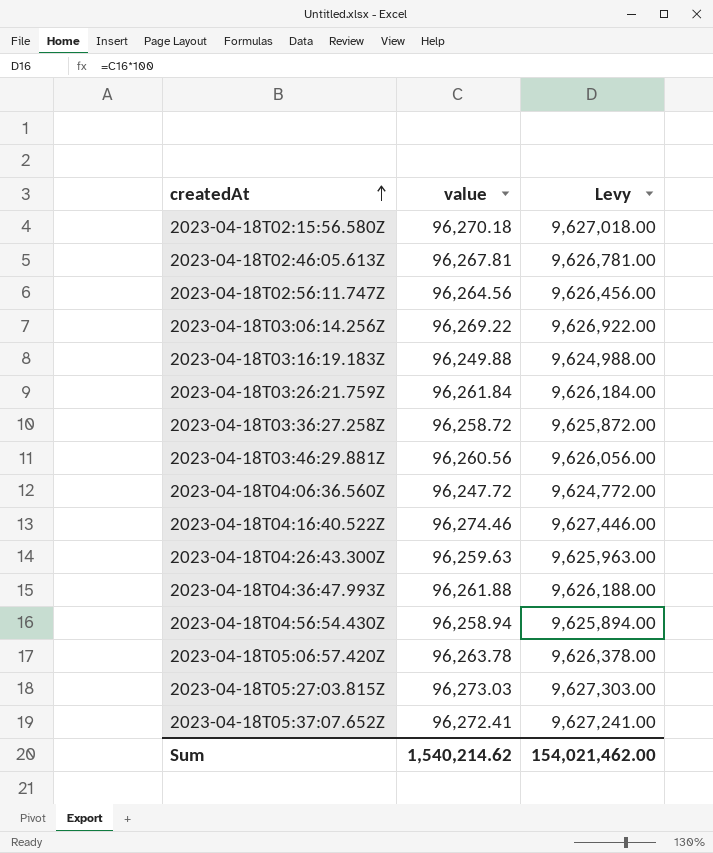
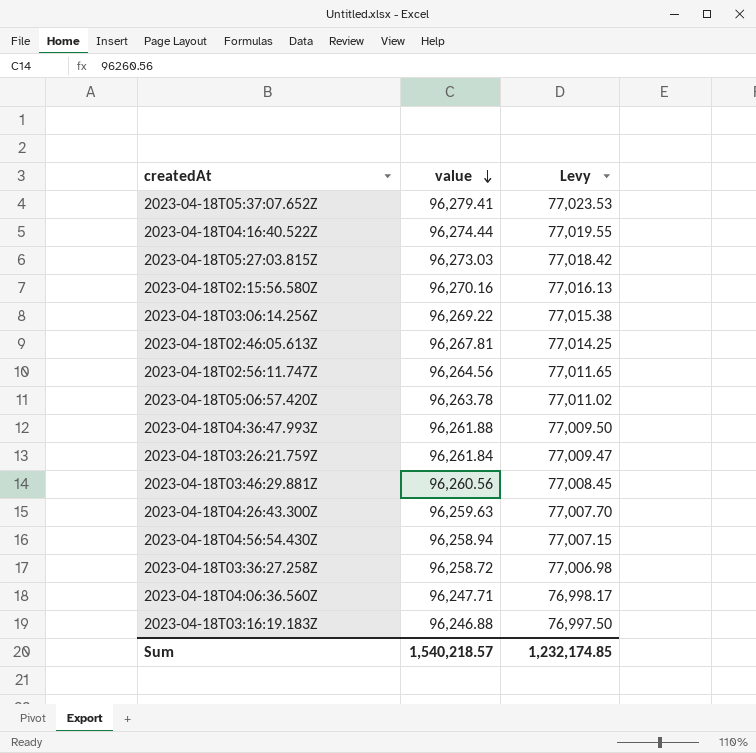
row order: createdAt ascending -> value descending
column Levy | formula: [value] * 100 -> [value] * 0.8
2023-04-18T05:37:07.652Z | value: 96,272.41 -> 96,279.41
2023-04-18T04:16:40.522Z | value: 96,274.46 -> 96,274.44
2023-04-18T02:15:56.580Z | value: 96,270.18 -> 96,270.16
2023-04-18T04:06:36.560Z | value: 96,247.72 -> 96,247.71
2023-04-18T03:16:19.183Z | value: 96,249.88 -> 96,246.88
Sum | value: 1,540,214.62 -> 1,540,218.57
Sum | Levy: 154,021,462.00 -> 1,232,174.85

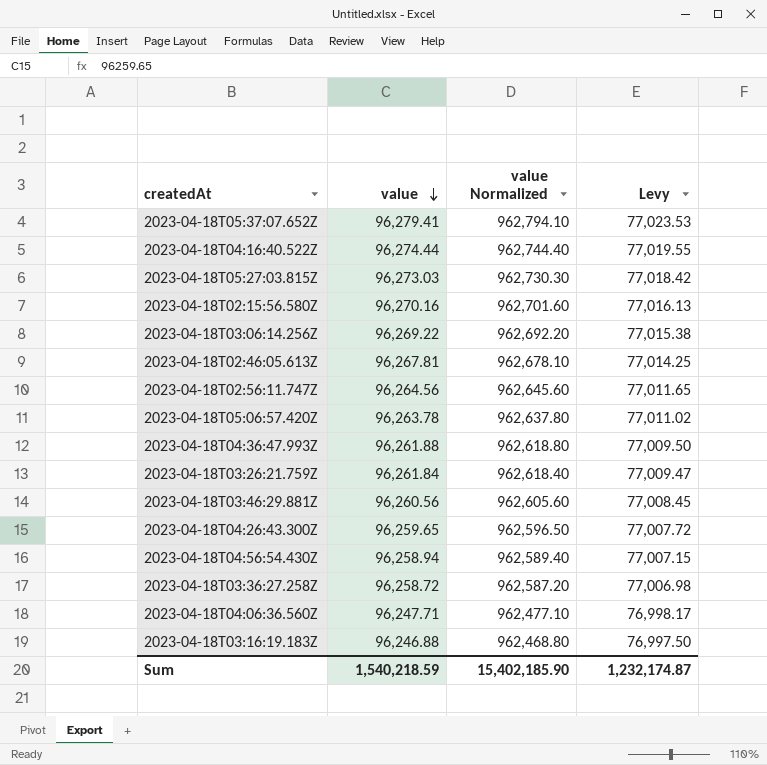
column value Normalized | formula: none -> [value] * 10
2023-04-18T04:26:43.300Z | value: 96,259.63 -> 96,259.65
2023-04-18T04:26:43.300Z | Levy: 77,007.70 -> 77,007.72
Sum | value: 1,540,218.57 -> 1,540,218.59
Sum | Levy: 1,232,174.85 -> 1,232,174.87

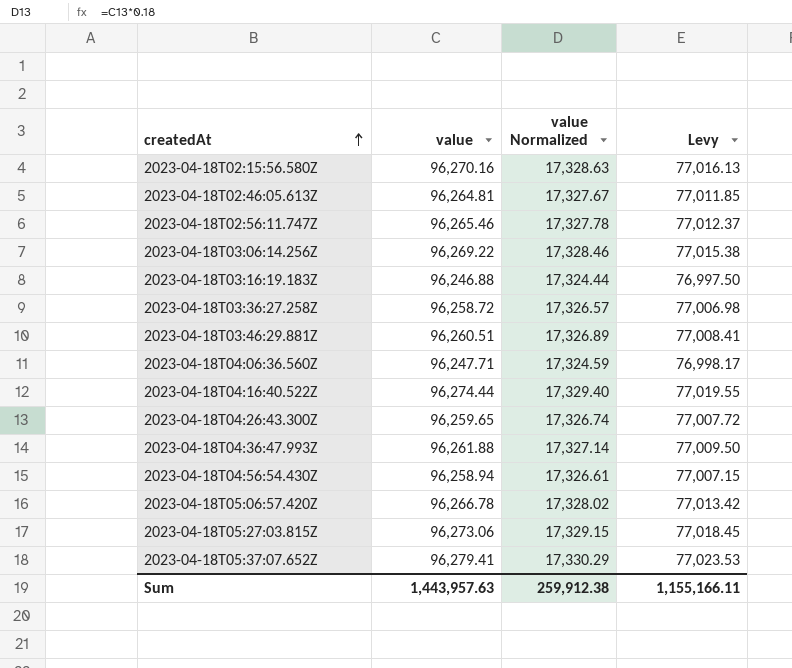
row order: value descending -> createdAt ascending
column value Normalized | formula: [value] * 10 -> [value] * 0.18
row 2023-04-18T03:26:21.759Z: 96,261.84 | 962,618.40 | 77,009.47 -> none
2023-04-18T02:46:05.613Z | value: 96,267.81 -> 96,264.81
2023-04-18T02:46:05.613Z | Levy: 77,014.25 -> 77,011.85
2023-04-18T02:56:11.747Z | value: 96,264.56 -> 96,265.46
2023-04-18T02:56:11.747Z | Levy: 77,011.65 -> 77,012.37
2023-04-18T03:46:29.881Z | value: 96,260.56 -> 96,260.51
2023-04-18T03:46:29.881Z | Levy: 77,008.45 -> 77,008.41
2023-04-18T05:06:57.420Z | value: 96,263.78 -> 96,266.78
2023-04-18T05:06:57.420Z | Levy: 77,011.02 -> 77,013.42
2023-04-18T05:27:03.815Z | value: 96,273.03 -> 96,273.06
2023-04-18T05:27:03.815Z | Levy: 77,018.42 -> 77,018.45
Sum | value: 1,540,218.59 -> 1,443,957.63
Sum | value Normalized: 15,402,185.90 -> 259,912.38
Sum | Levy: 1,232,174.87 -> 1,155,166.11

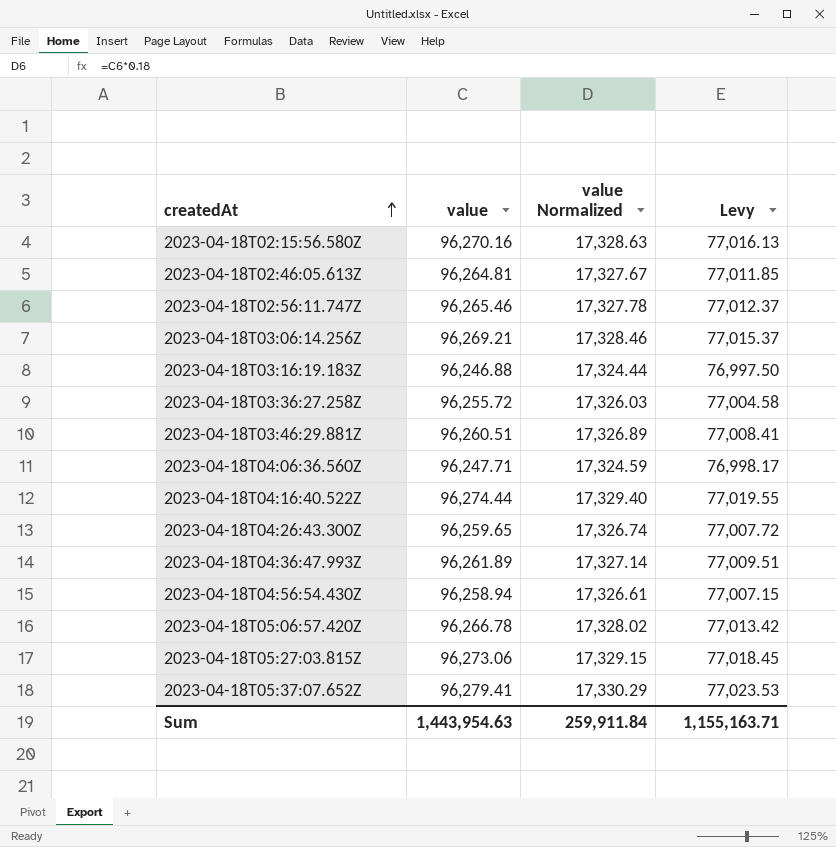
2023-04-18T03:06:14.256Z | value: 96,269.22 -> 96,269.21
2023-04-18T03:06:14.256Z | Levy: 77,015.38 -> 77,015.37
2023-04-18T03:36:27.258Z | value: 96,258.72 -> 96,255.72
2023-04-18T03:36:27.258Z | value Normalized: 17,326.57 -> 17,326.03
2023-04-18T03:36:27.258Z | Levy: 77,006.98 -> 77,004.58
2023-04-18T04:36:47.993Z | value: 96,261.88 -> 96,261.89
2023-04-18T04:36:47.993Z | Levy: 77,009.50 -> 77,009.51
Sum | value: 1,443,957.63 -> 1,443,954.63
Sum | value Normalized: 259,912.38 -> 259,911.84
Sum | Levy: 1,155,166.11 -> 1,155,163.71

